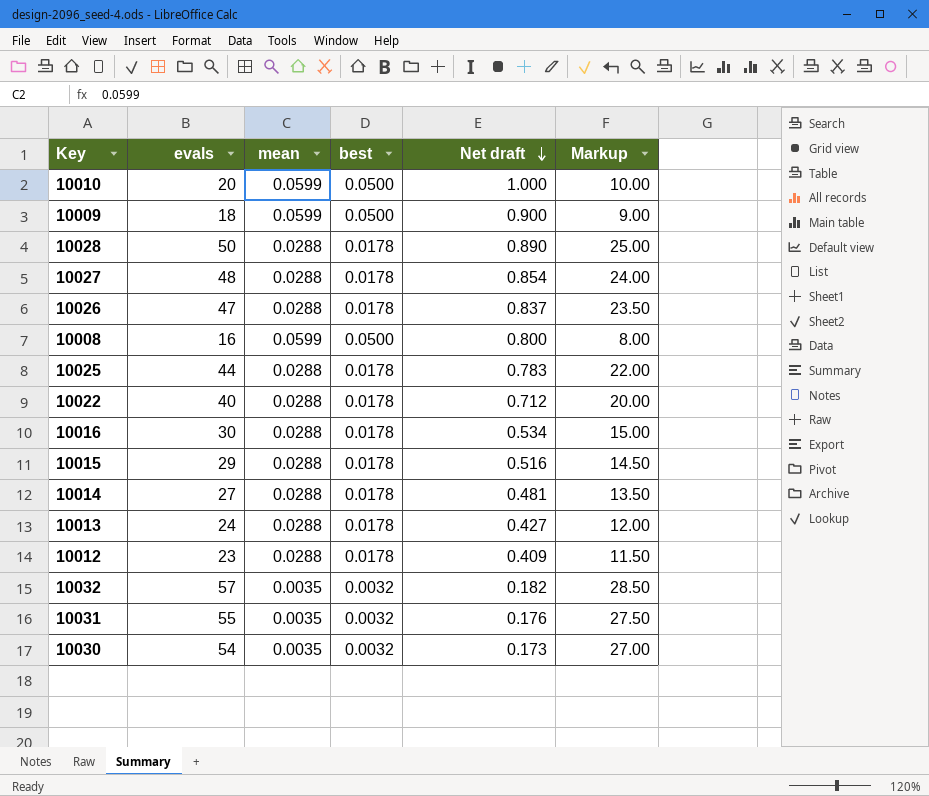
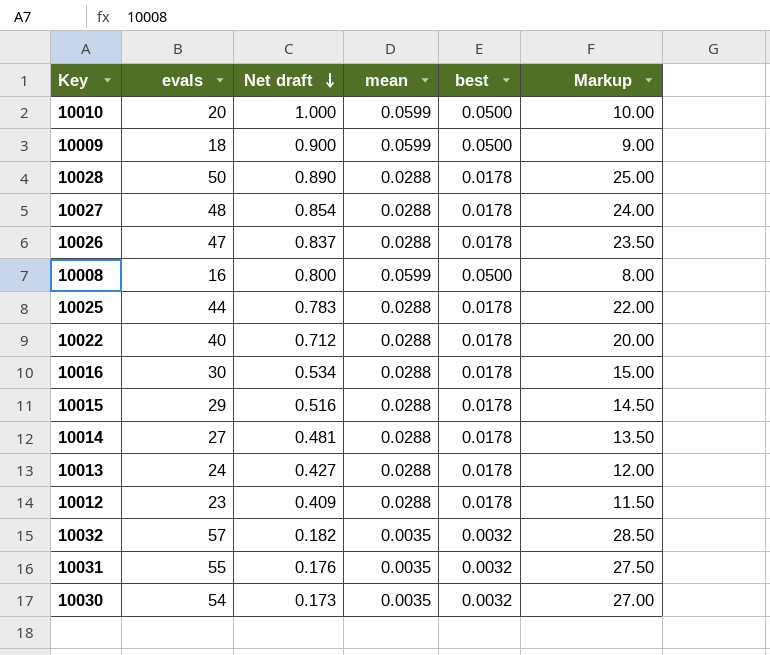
column Net draft | position: 5 -> 3

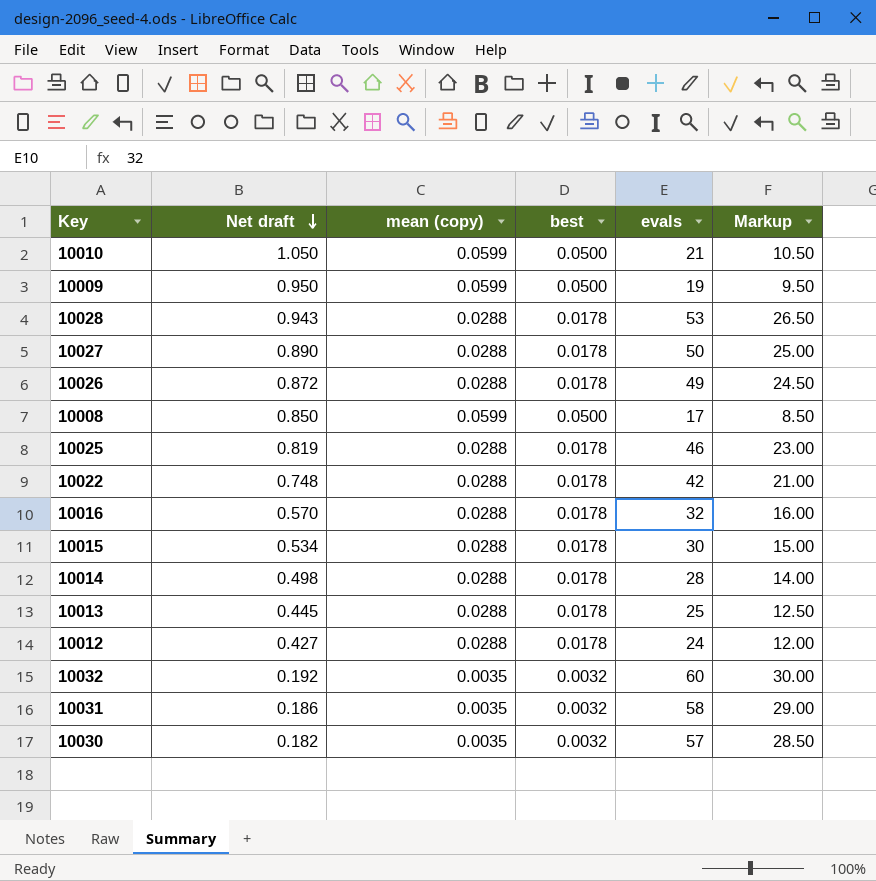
column name: mean -> mean (copy)
column evals | position: 2 -> 5
10010 | Net draft: 1.000 -> 1.050
10010 | evals: 20 -> 21
10010 | Markup: 10.00 -> 10.50
10009 | Net draft: 0.900 -> 0.950
10009 | evals: 18 -> 19
10009 | Markup: 9.00 -> 9.50
10028 | Net draft: 0.890 -> 0.943
10028 | evals: 50 -> 53
10028 | Markup: 25.00 -> 26.50
10027 | Net draft: 0.854 -> 0.890
10027 | evals: 48 -> 50
10027 | Markup: 24.00 -> 25.00
10026 | Net draft: 0.837 -> 0.872
10026 | evals: 47 -> 49
10026 | Markup: 23.50 -> 24.50
10008 | Net draft: 0.800 -> 0.850
10008 | evals: 16 -> 17
10008 | Markup: 8.00 -> 8.50
10025 | Net draft: 0.783 -> 0.819
10025 | evals: 44 -> 46
10025 | Markup: 22.00 -> 23.00
10022 | Net draft: 0.712 -> 0.748
10022 | evals: 40 -> 42
10022 | Markup: 20.00 -> 21.00
10016 | Net draft: 0.534 -> 0.570
10016 | evals: 30 -> 32
10016 | Markup: 15.00 -> 16.00
10015 | Net draft: 0.516 -> 0.534
10015 | evals: 29 -> 30
10015 | Markup: 14.50 -> 15.00
10014 | Net draft: 0.481 -> 0.498
10014 | evals: 27 -> 28
10014 | Markup: 13.50 -> 14.00
10013 | Net draft: 0.427 -> 0.445
10013 | evals: 24 -> 25
10013 | Markup: 12.00 -> 12.50
10012 | Net draft: 0.409 -> 0.427
10012 | evals: 23 -> 24
10012 | Markup: 11.50 -> 12.00
10032 | Net draft: 0.182 -> 0.192
10032 | evals: 57 -> 60
10032 | Markup: 28.50 -> 30.00
10031 | Net draft: 0.176 -> 0.186
10031 | evals: 55 -> 58
10031 | Markup: 27.50 -> 29.00
10030 | Net draft: 0.173 -> 0.182
10030 | evals: 54 -> 57
10030 | Markup: 27.00 -> 28.50

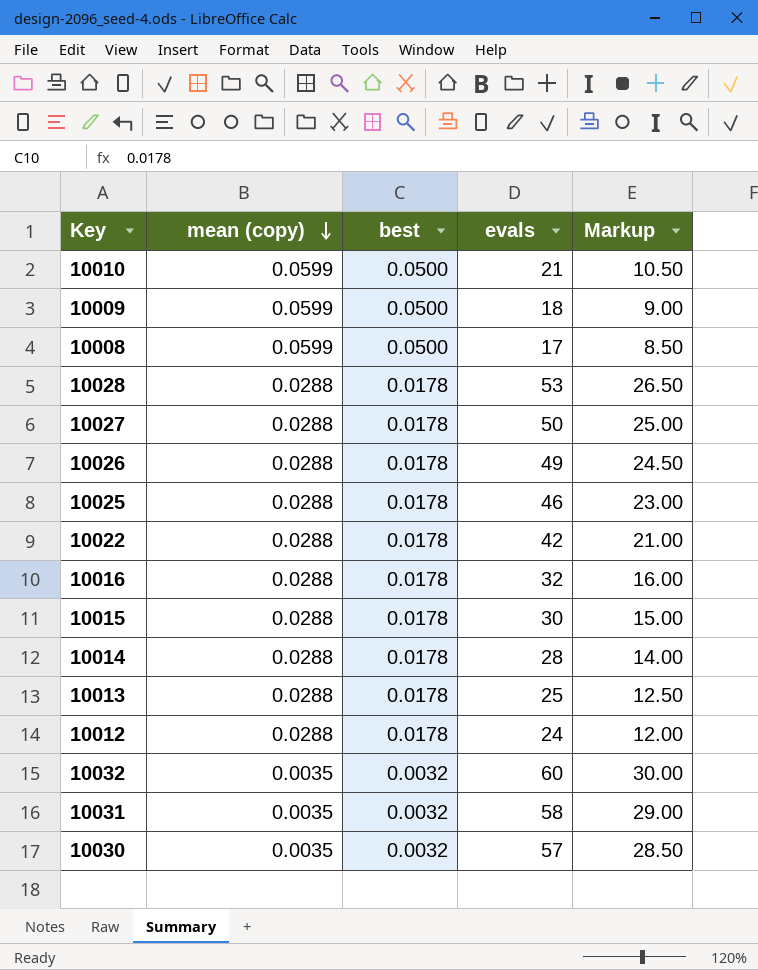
row order: Net draft descending -> mean (copy) descending
column Net draft | formula: [best] * [evals] -> none
10009 | evals: 19 -> 18
10009 | Markup: 9.50 -> 9.00

